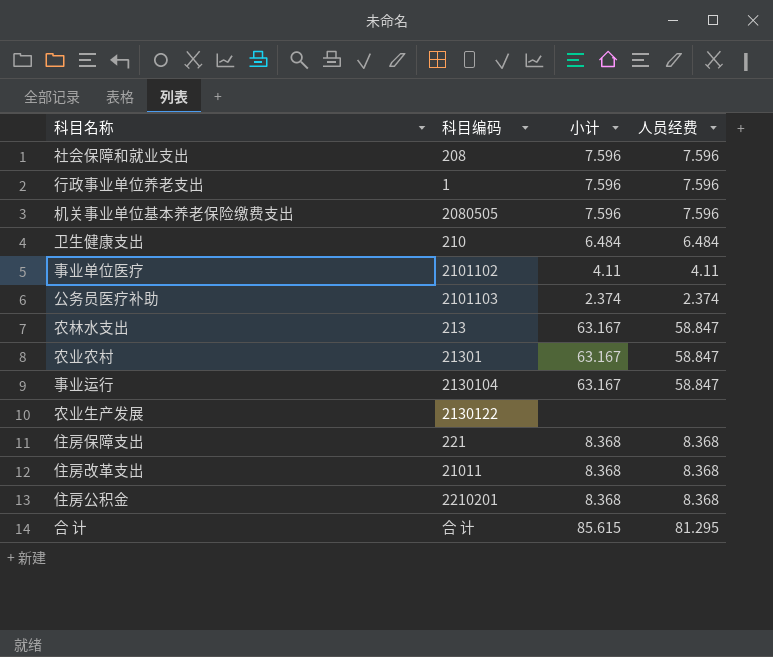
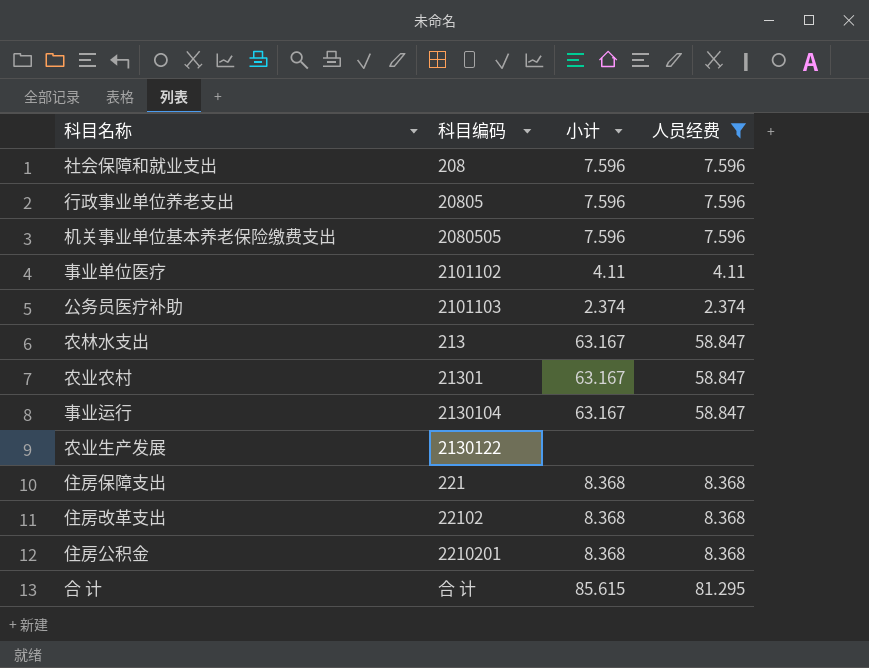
filter: none -> 人员经费 != 6.484
行政事业单位养老支出 | 科目编码: 1 -> 20805
住房改革支出 | 科目编码: 21011 -> 22102

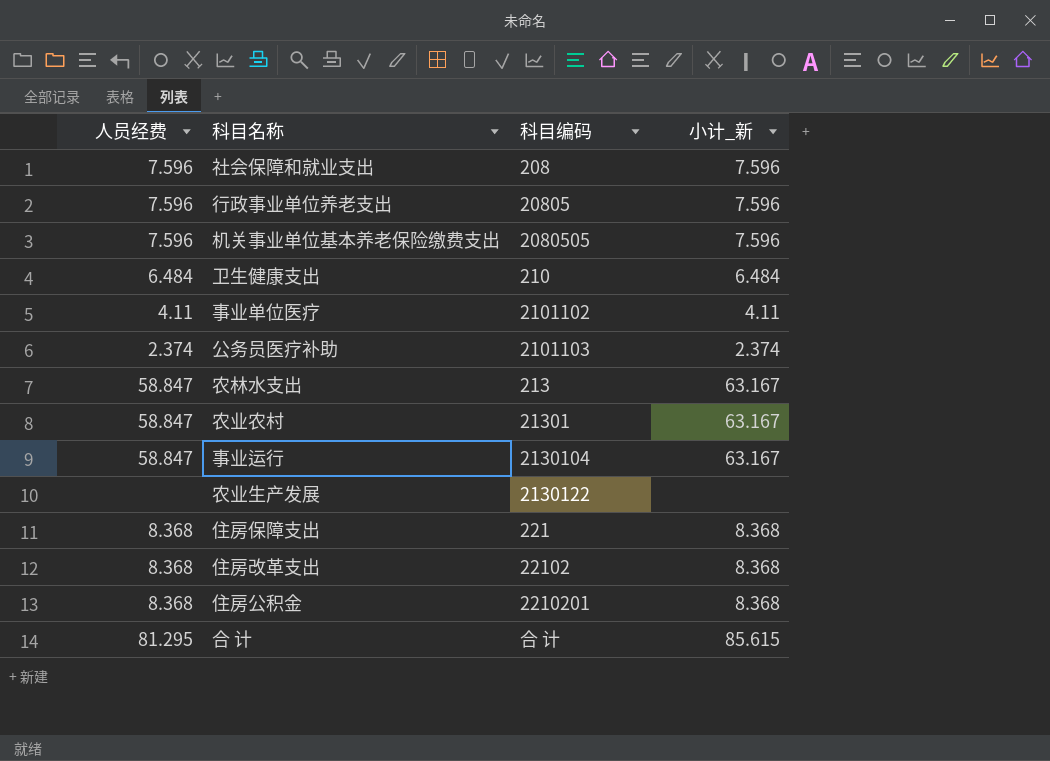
filter: 人员经费 != 6.484 -> none
column 人员经费 | position: 4 -> 1
column name: 小计 -> 小计_新

